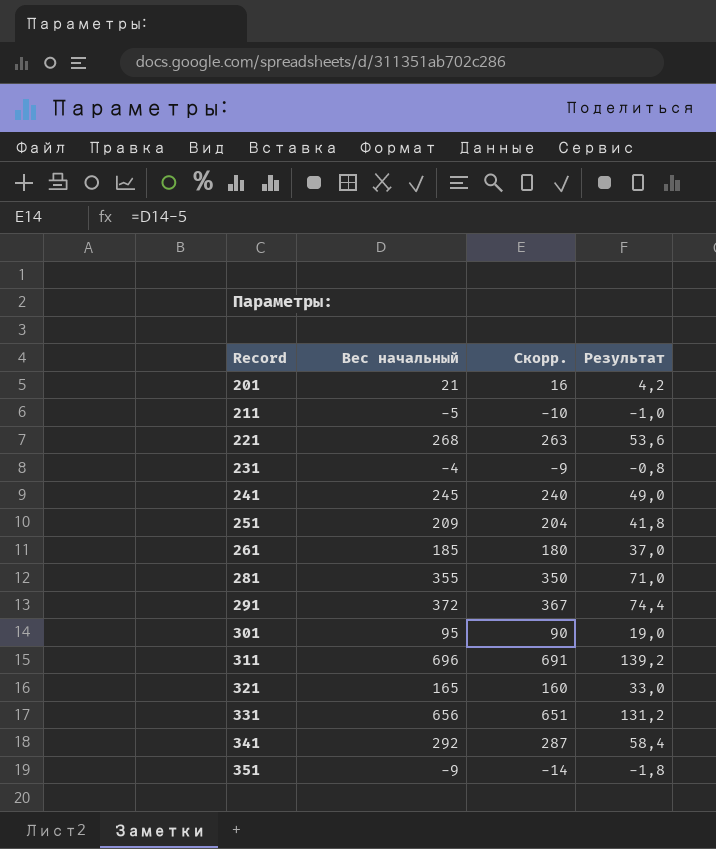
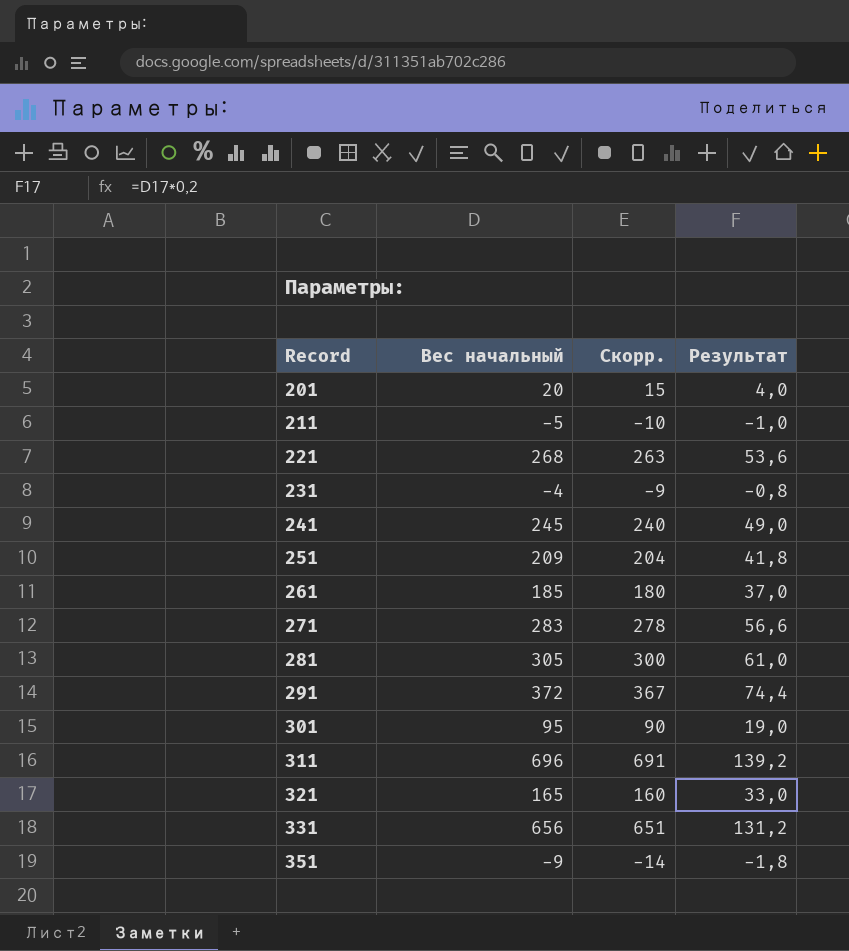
row 341: 292 | 287 | 58,4 -> none
201 | Вес начальный: 21 -> 20
201 | Скорр.: 16 -> 15
201 | Результат: 4,2 -> 4,0
row 271: none -> 283 | 278 | 56,6
281 | Вес начальный: 355 -> 305
281 | Скорр.: 350 -> 300
281 | Результат: 71,0 -> 61,0

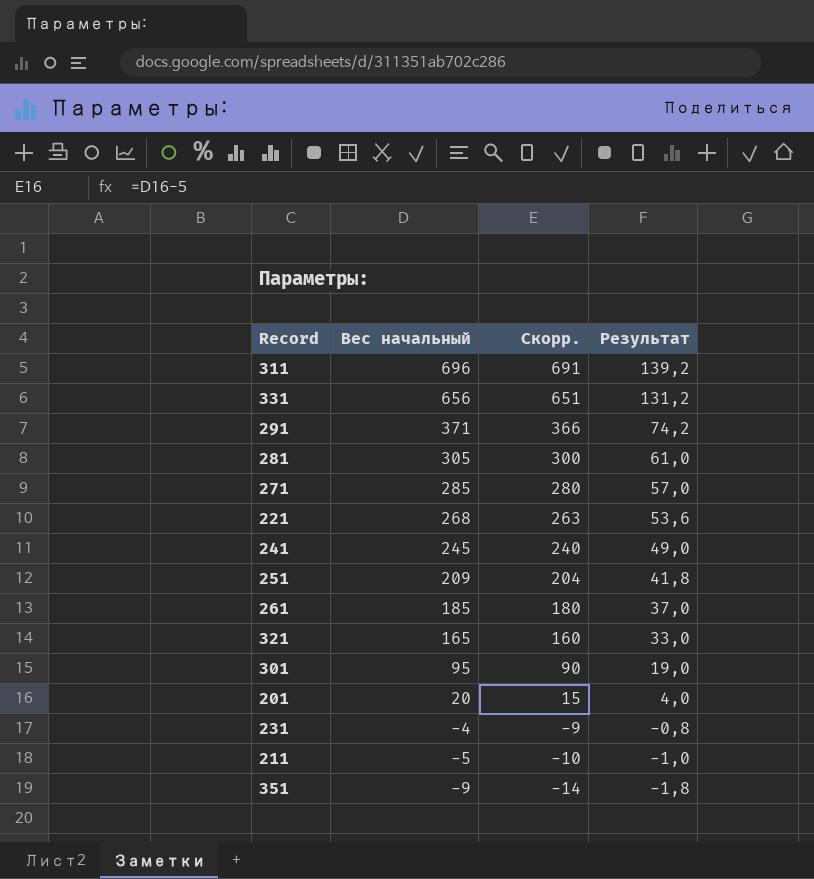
row order: Record ascending -> Вес начальный descending
291 | Вес начальный: 372 -> 371
291 | Скорр.: 367 -> 366
291 | Результат: 74,4 -> 74,2
271 | Вес начальный: 283 -> 285
271 | Скорр.: 278 -> 280
271 | Результат: 56,6 -> 57,0

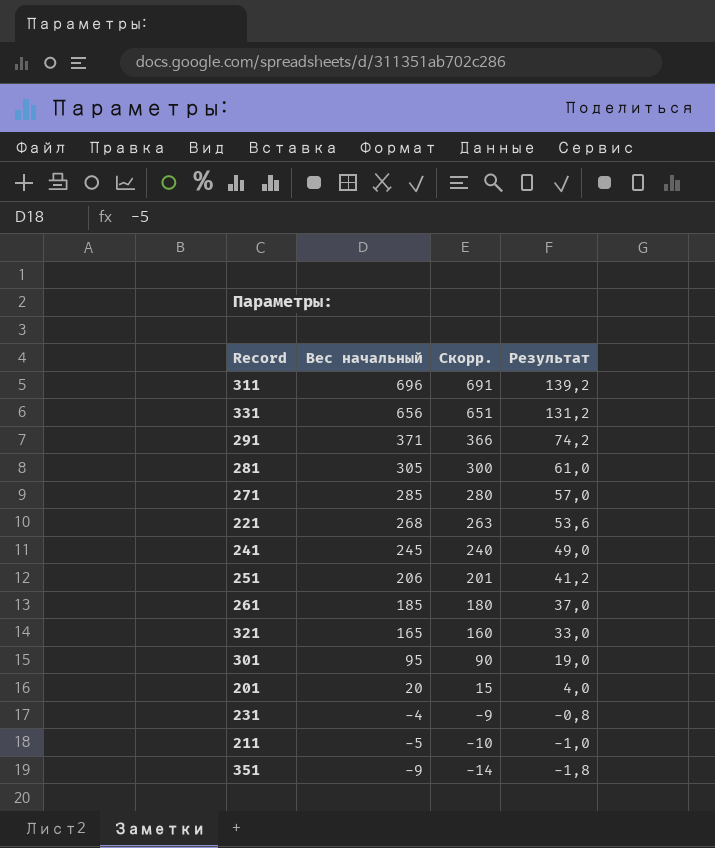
251 | Вес начальный: 209 -> 206
251 | Скорр.: 204 -> 201
251 | Результат: 41,8 -> 41,2

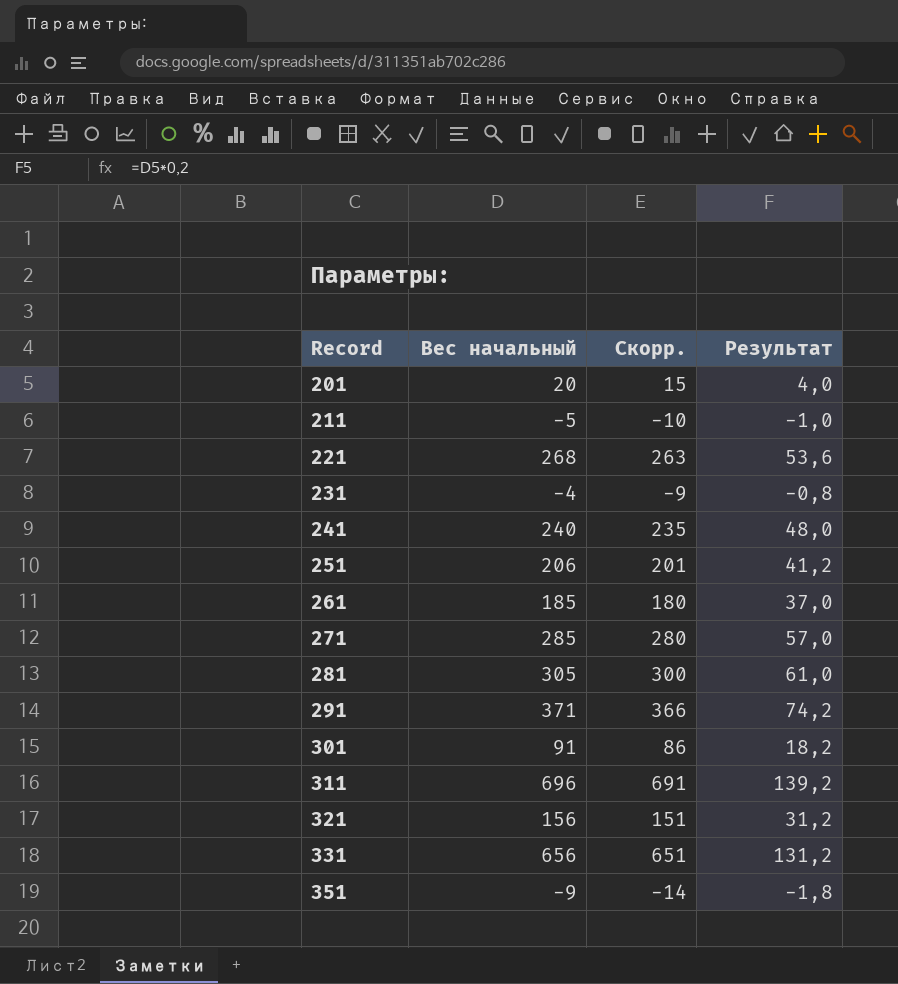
row order: Вес начальный descending -> Record ascending
241 | Вес начальный: 245 -> 240
241 | Скорр.: 240 -> 235
241 | Результат: 49,0 -> 48,0
301 | Вес начальный: 95 -> 91
301 | Скорр.: 90 -> 86
301 | Результат: 19,0 -> 18,2
321 | Вес начальный: 165 -> 156
321 | Скорр.: 160 -> 151
321 | Результат: 33,0 -> 31,2

